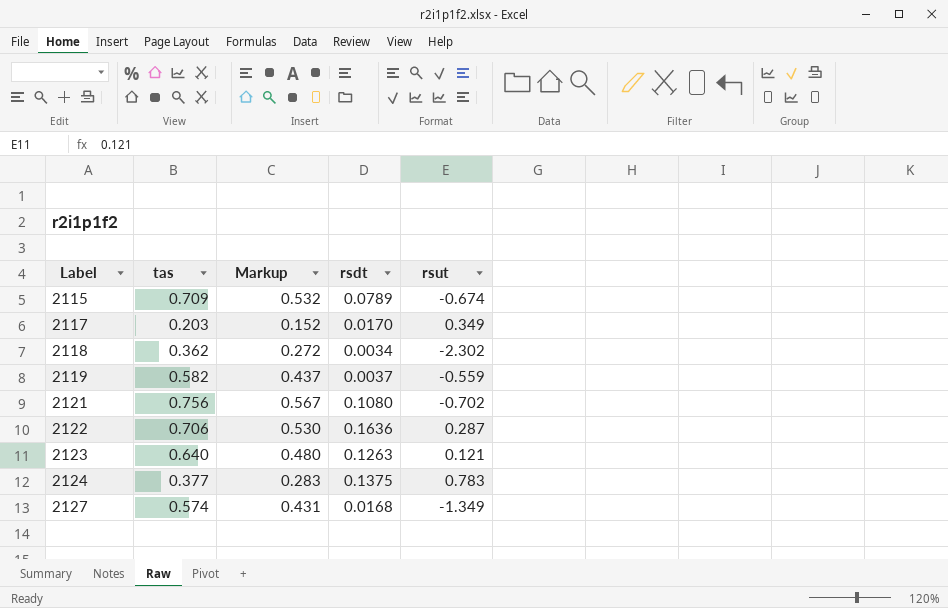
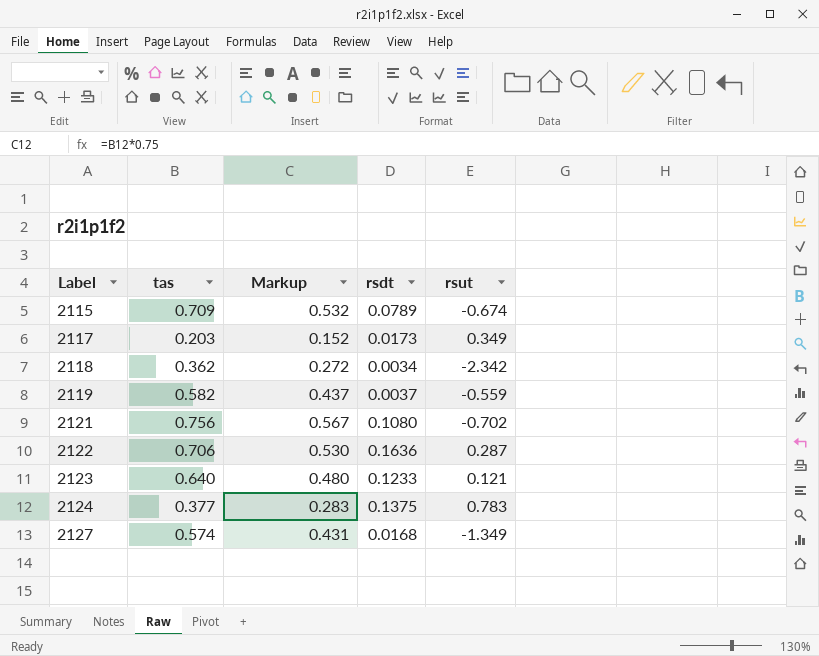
2117 | rsdt: 0.0170 -> 0.0173
2118 | rsut: -2.302 -> -2.342
2123 | rsdt: 0.1263 -> 0.1233

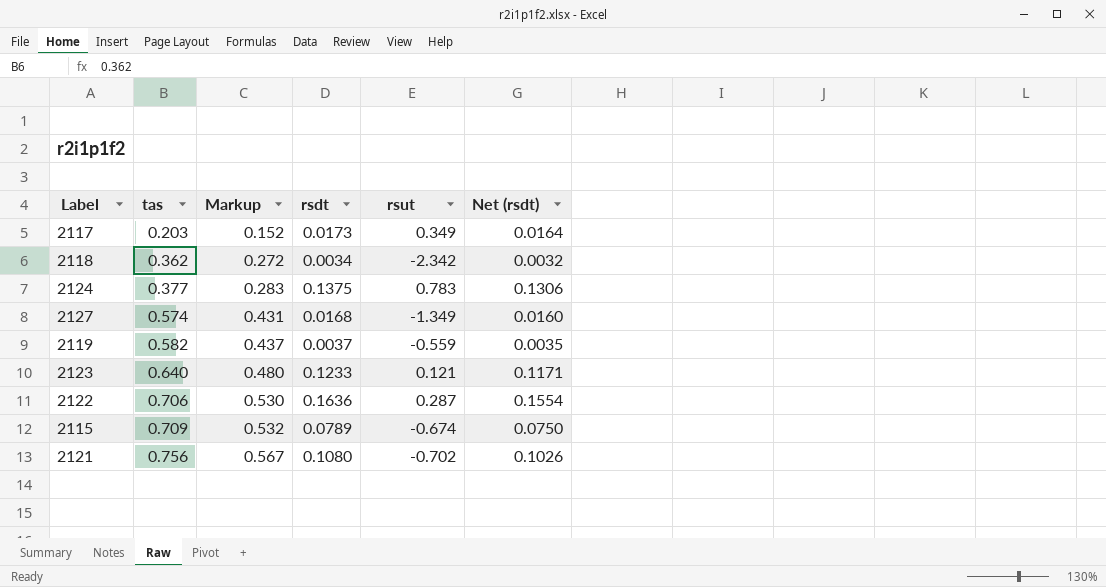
row order: Label ascending -> tas ascending
column Net (rsdt) | formula: none -> [rsdt] * 0.95

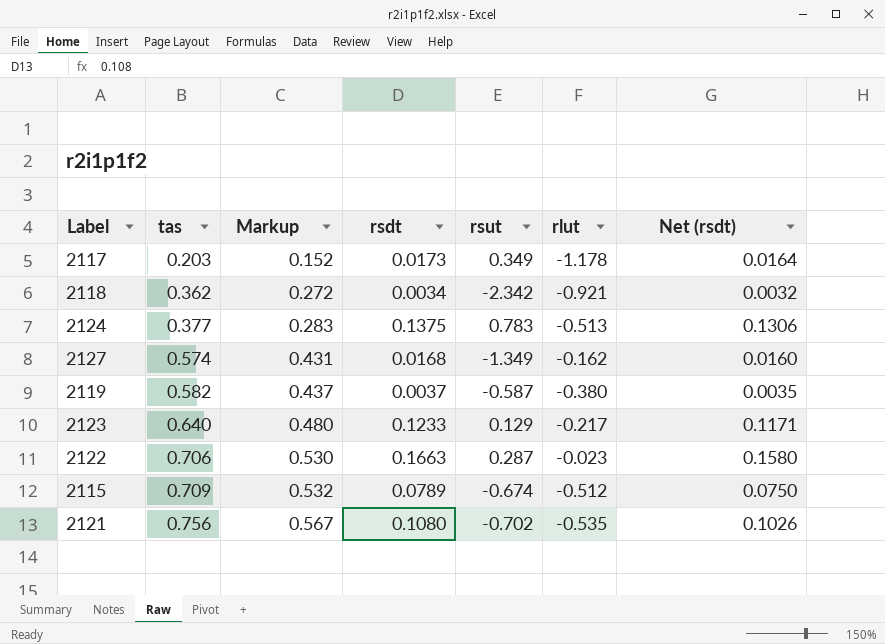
column rlut | position: none -> 6
2119 | rsut: -0.559 -> -0.587
2123 | rsut: 0.121 -> 0.129
2122 | rsdt: 0.1636 -> 0.1663
2122 | Net (rsdt): 0.1554 -> 0.1580

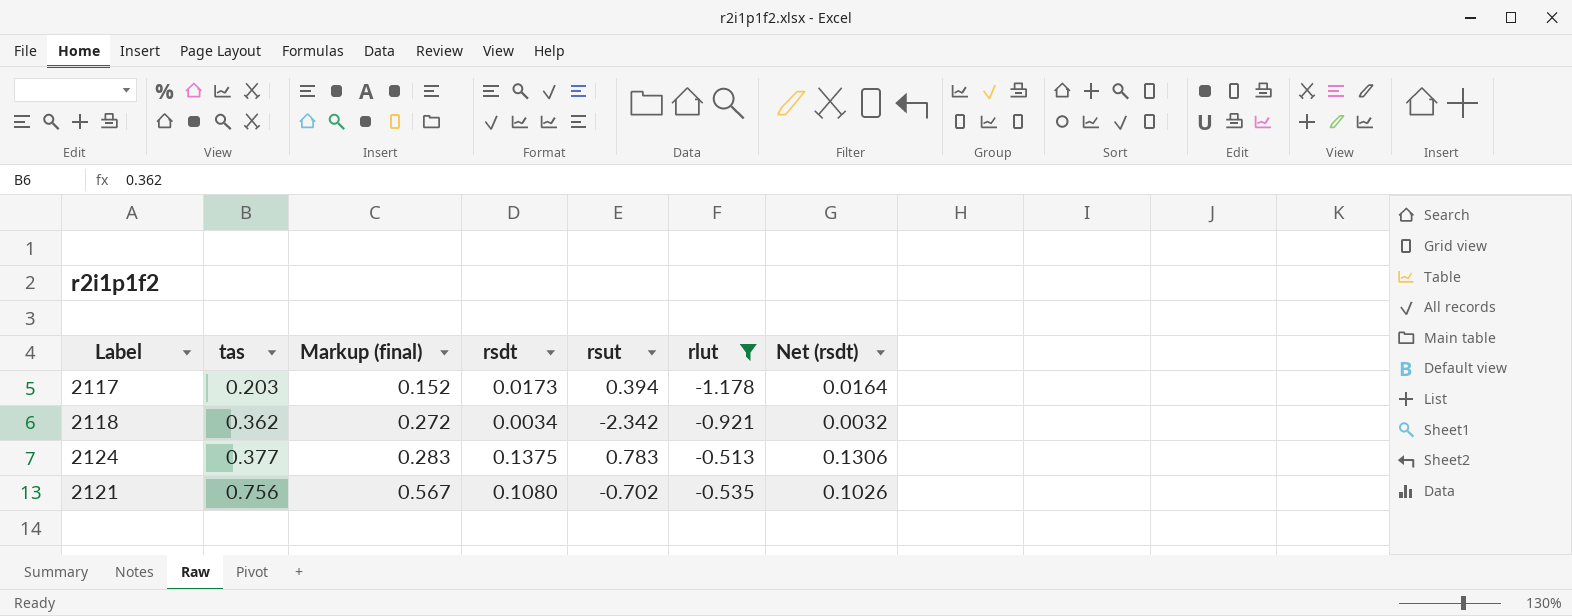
filter: none -> rlut <= -0.513
column name: Markup -> Markup (final)
2117 | rsut: 0.349 -> 0.394

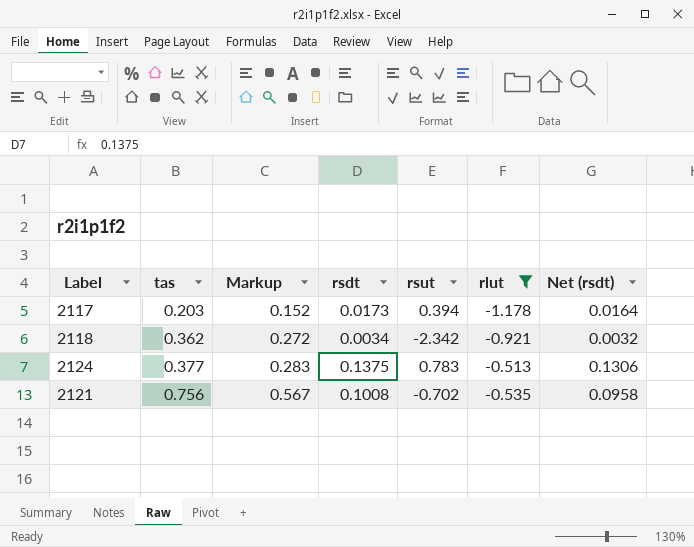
column name: Markup (final) -> Markup
2121 | rsdt: 0.1080 -> 0.1008
2121 | Net (rsdt): 0.1026 -> 0.0958

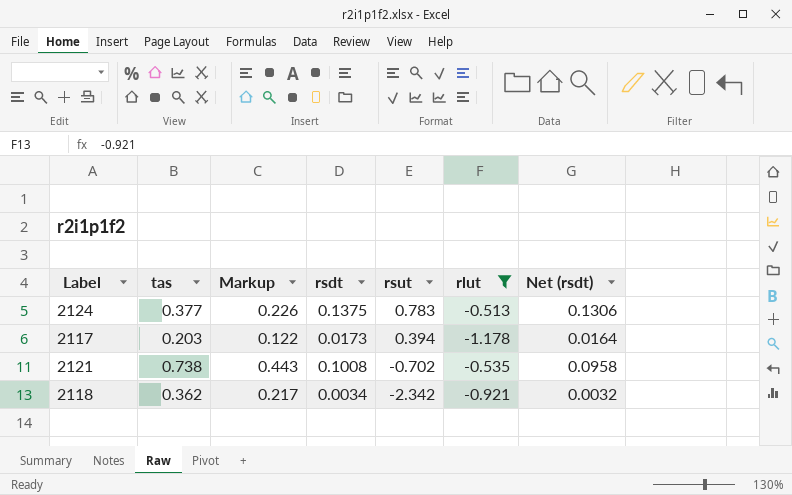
row order: tas ascending -> rsut descending
column Markup | formula: [tas] * 0.75 -> [tas] * 0.6
2121 | tas: 0.756 -> 0.738

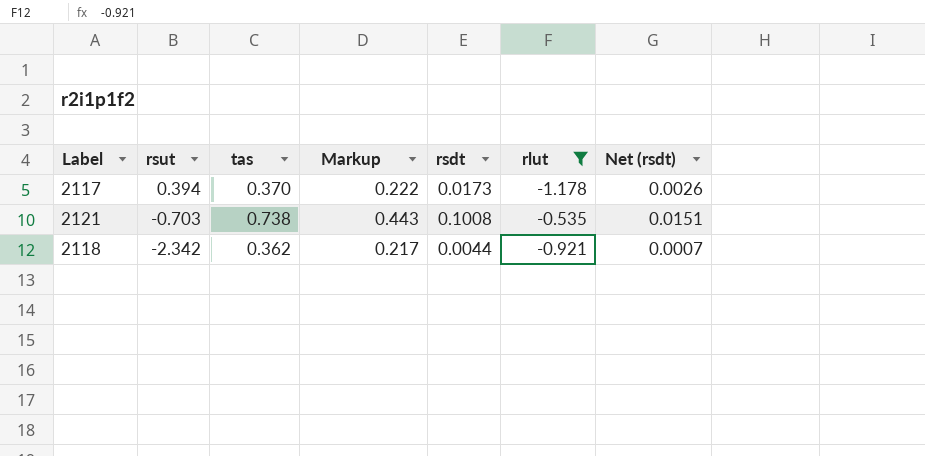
column rsut | position: 5 -> 2
column Net (rsdt) | formula: [rsdt] * 0.95 -> [rsdt] * 0.15
row 2124: 0.377 | 0.226 | 0.1375 | 0.783 | -0.513 | 0.1306 -> none
2117 | tas: 0.203 -> 0.370
2117 | Markup: 0.122 -> 0.222
2121 | rsut: -0.702 -> -0.703
2118 | rsdt: 0.0034 -> 0.0044

